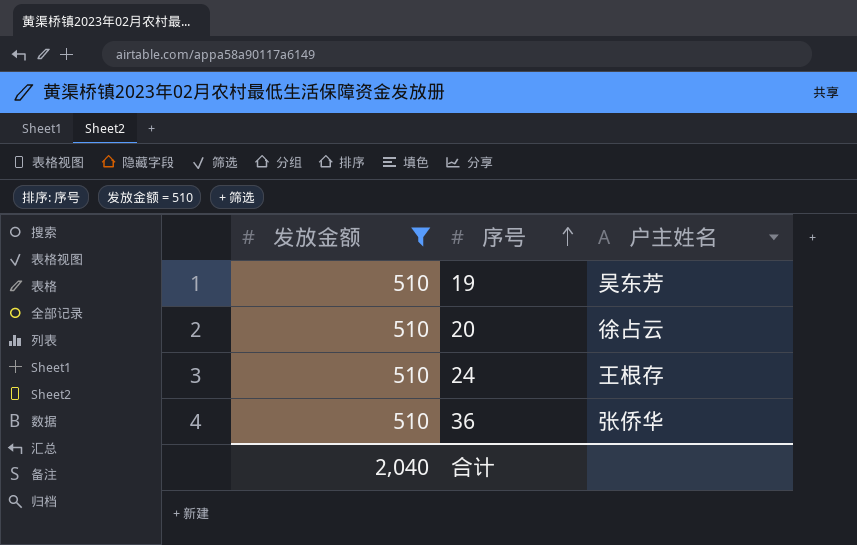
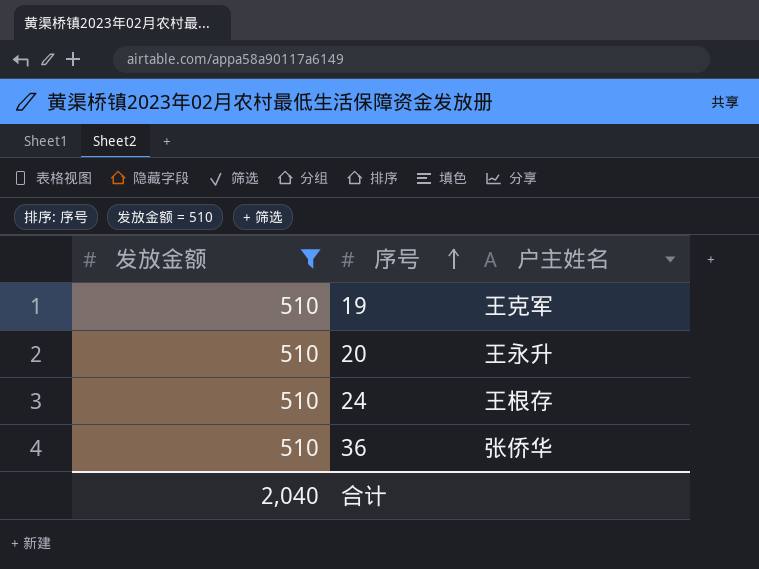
19 | 户主姓名: 吴东芳 -> 王克军
20 | 户主姓名: 徐占云 -> 王永升

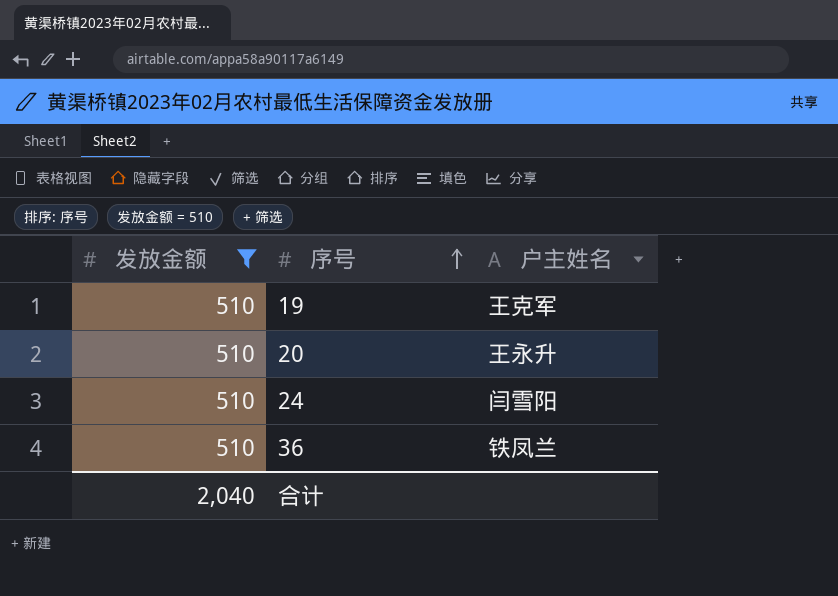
24 | 户主姓名: 王根存 -> 闫雪阳
36 | 户主姓名: 张侨华 -> 铁凤兰

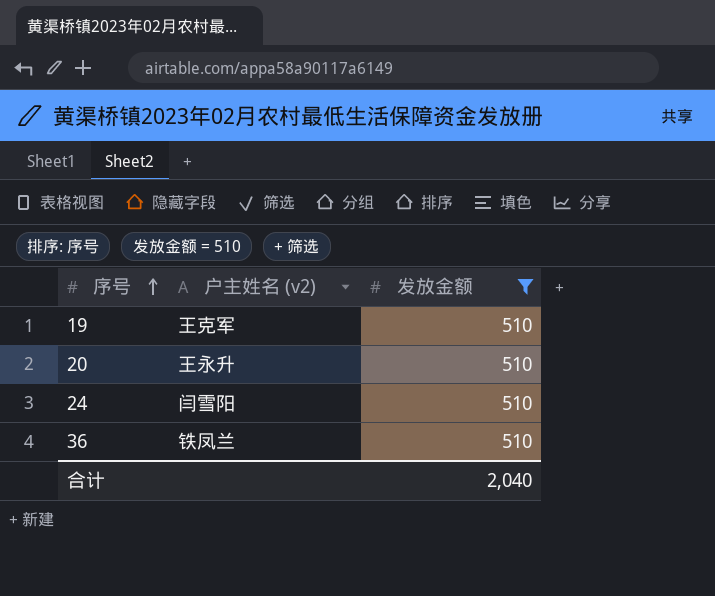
column name: 户主姓名 -> 户主姓名 (v2)
column 发放金额 | position: 1 -> 3

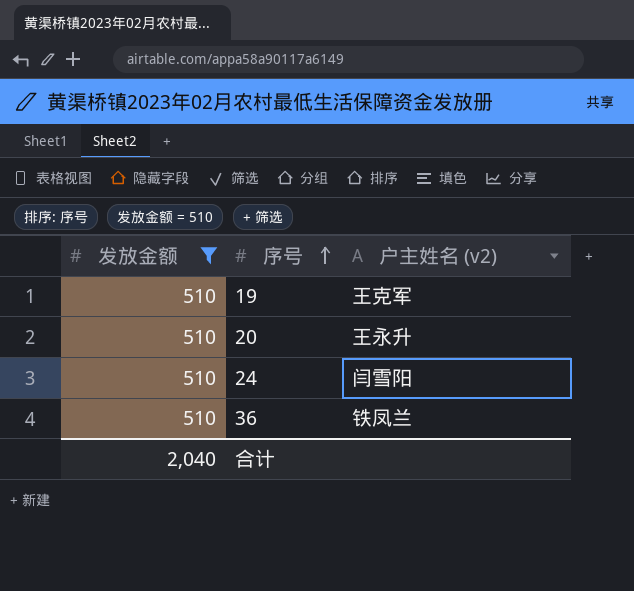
column 发放金额 | position: 3 -> 1

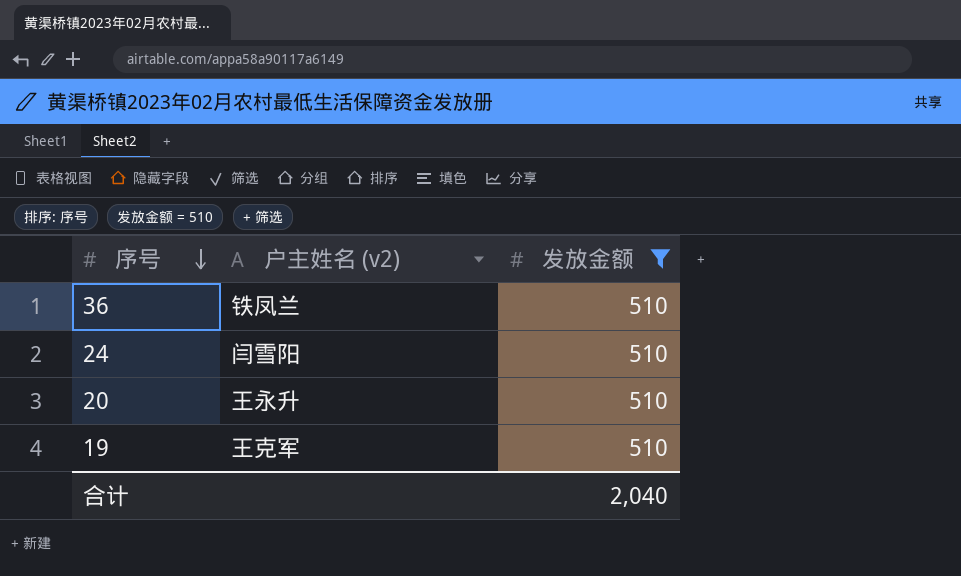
row order: 序号 ascending -> 序号 descending
column 发放金额 | position: 1 -> 3

